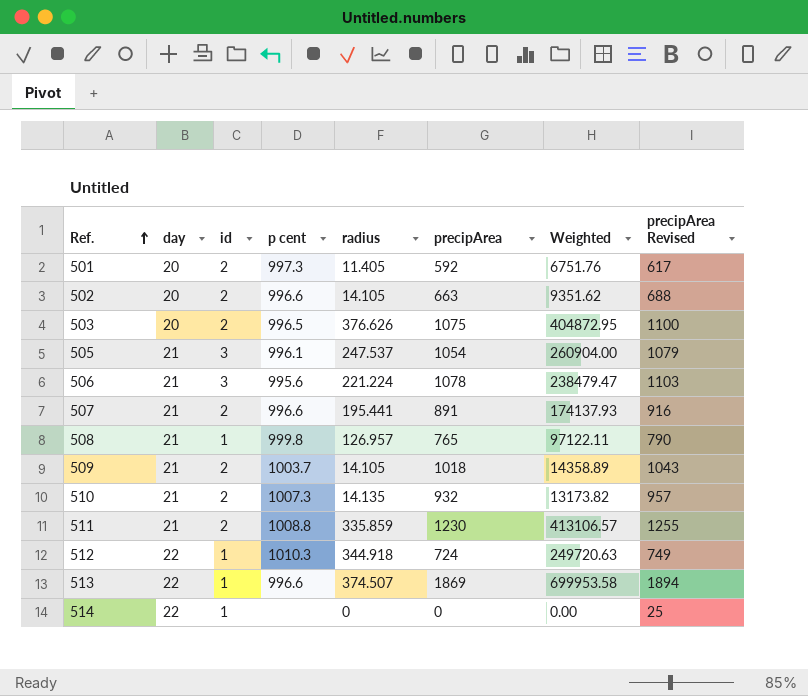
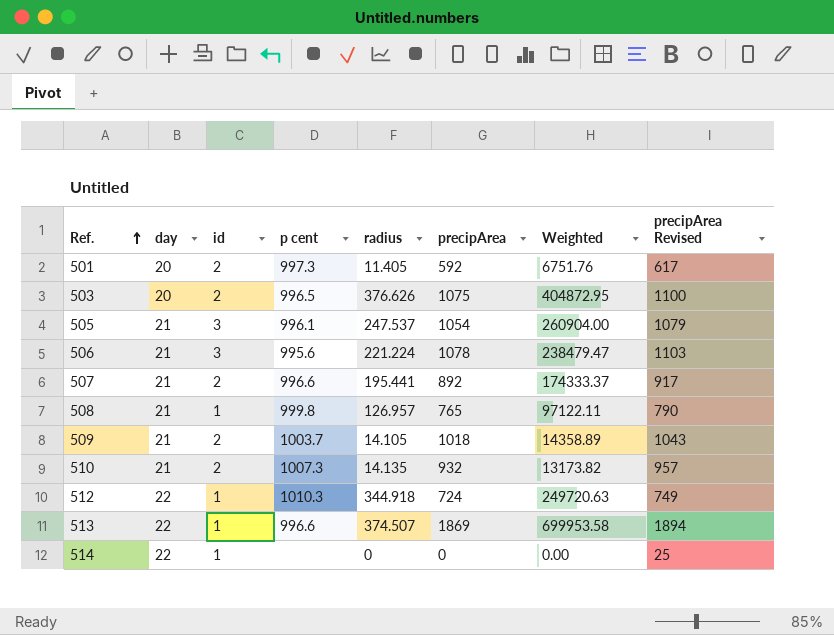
row 502: 20 | 2 | 996.6 | 14.105 | 663 | 9351.62 | 688 -> none
row 511: 21 | 2 | 1008.8 | 335.859 | 1230 | 413106.57 | 1255 -> none
507 | precipArea: 891 -> 892
507 | Weighted: 174137.93 -> 174333.37
507 | precipArea Revised: 916 -> 917

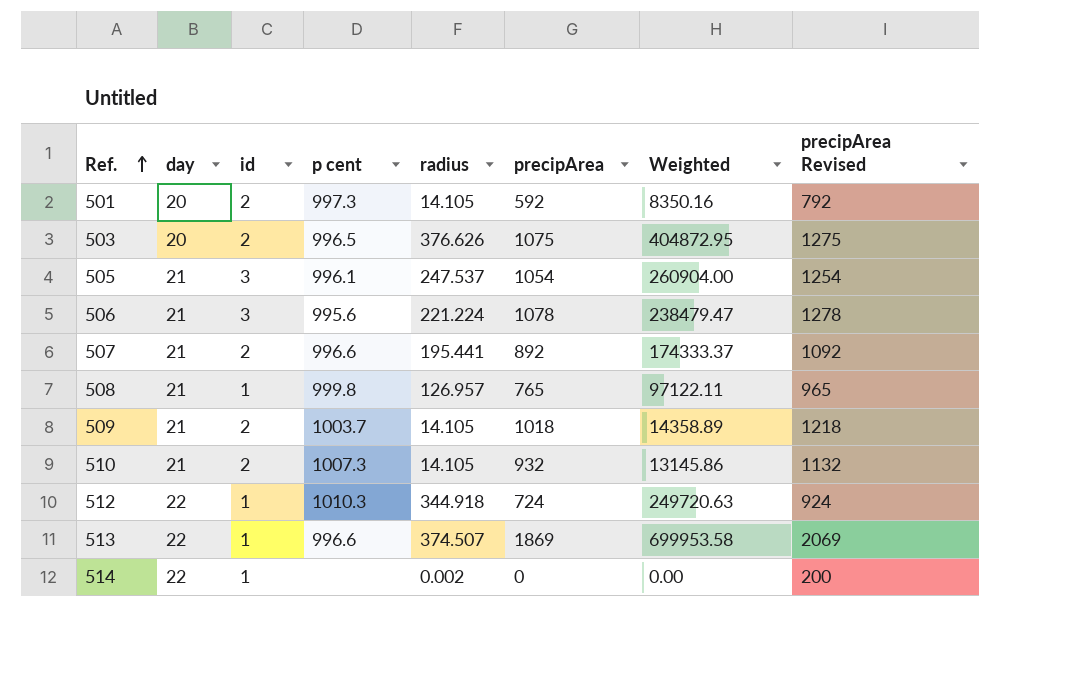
column precipArea Revised | formula: [precipArea] + 25 -> [precipArea] + 200
501 | radius: 11.405 -> 14.105
501 | Weighted: 6751.76 -> 8350.16
510 | radius: 14.135 -> 14.105
510 | Weighted: 13173.82 -> 13145.86
514 | radius: 0 -> 0.002

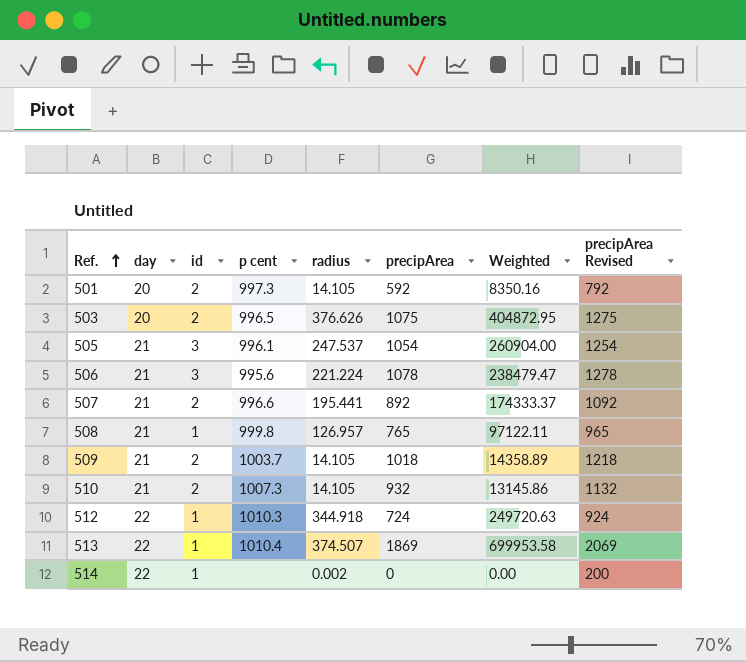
513 | p cent: 996.6 -> 1010.4

